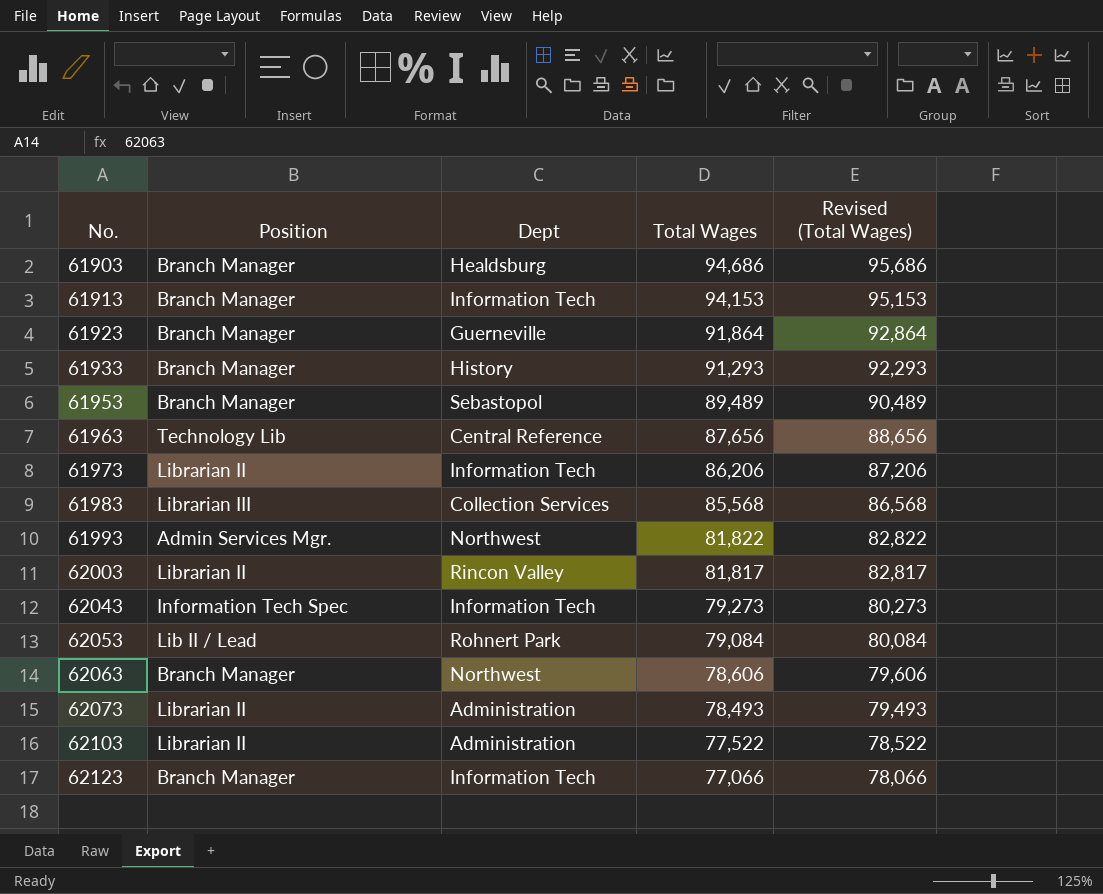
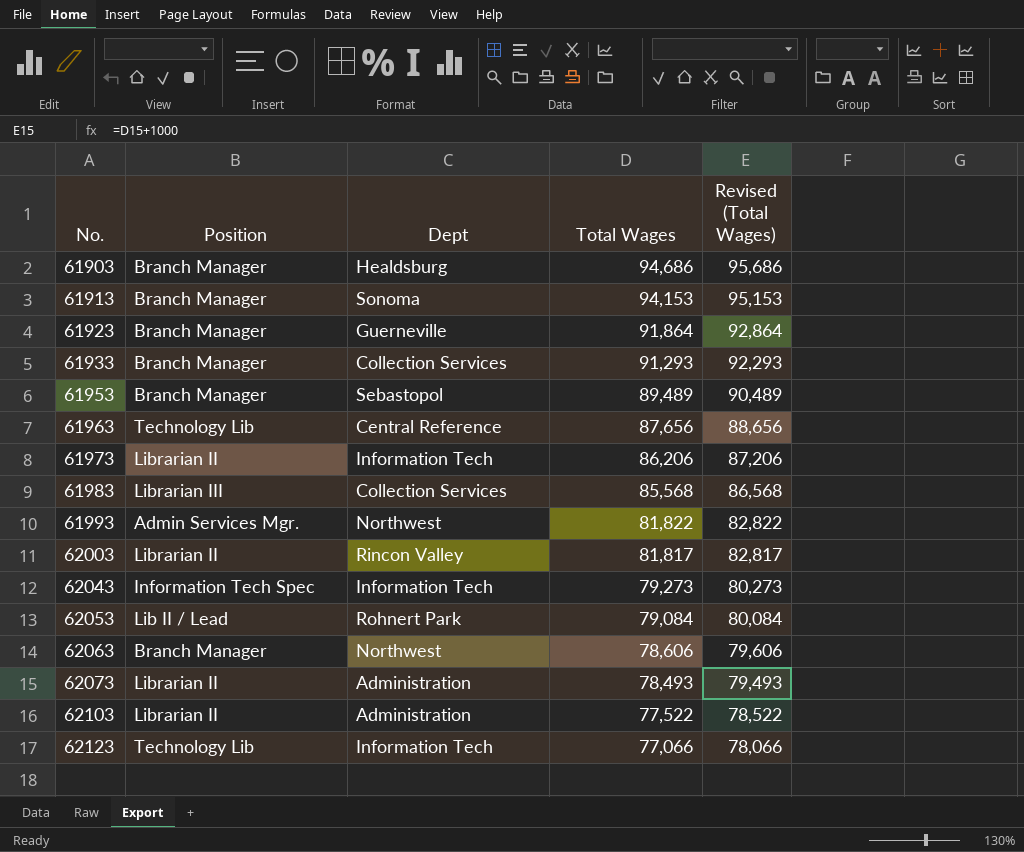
61913 | Dept: Information Tech -> Sonoma
61933 | Dept: History -> Collection Services
62123 | Position: Branch Manager -> Technology Lib

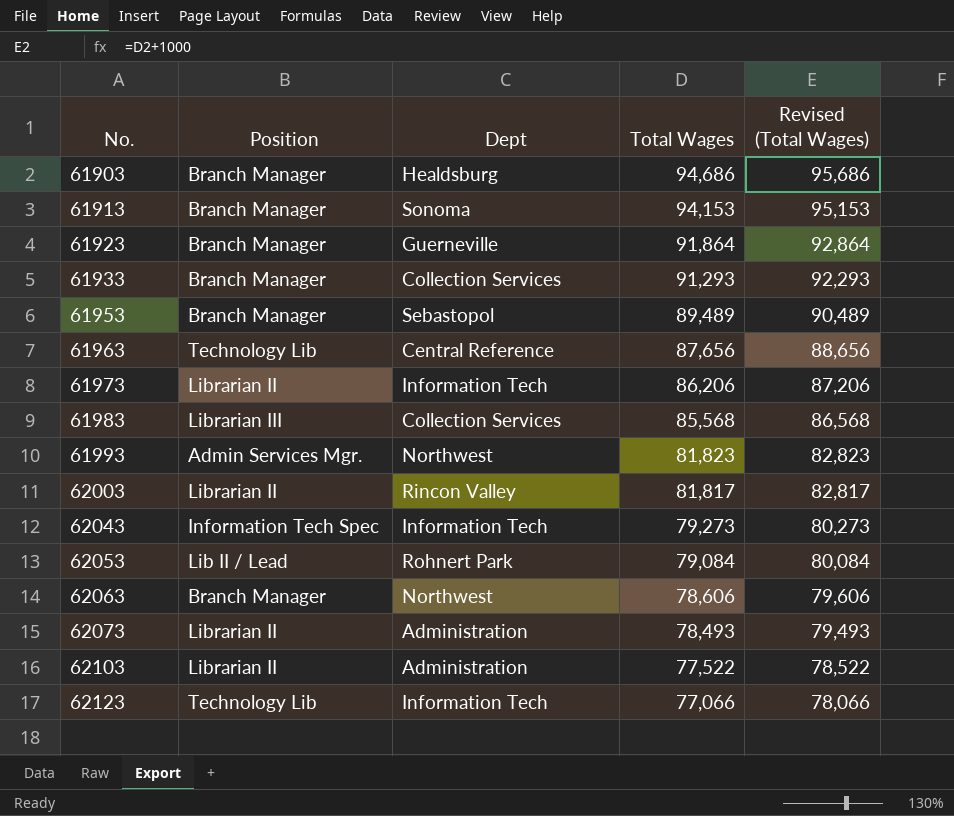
61993 | Total Wages: 81,822 -> 81,823
61993 | Revised (Total Wages): 82,822 -> 82,823

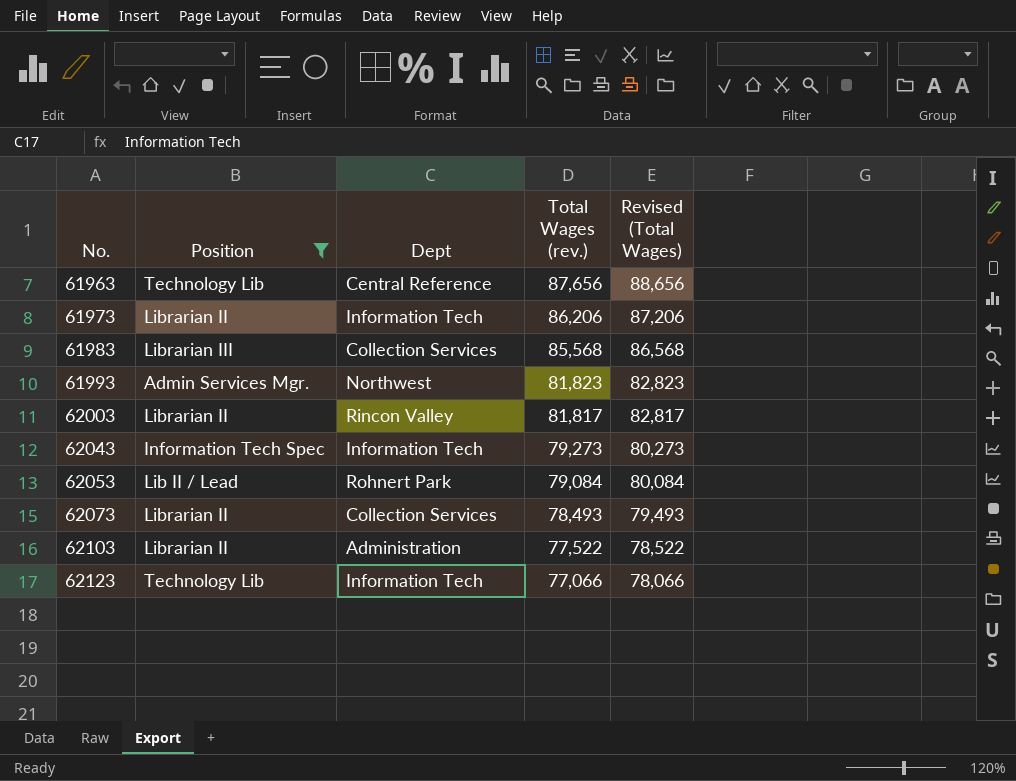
filter: none -> Position != Branch Manager
column name: Total Wages -> Total Wages (rev.)
62073 | Dept: Administration -> Collection Services

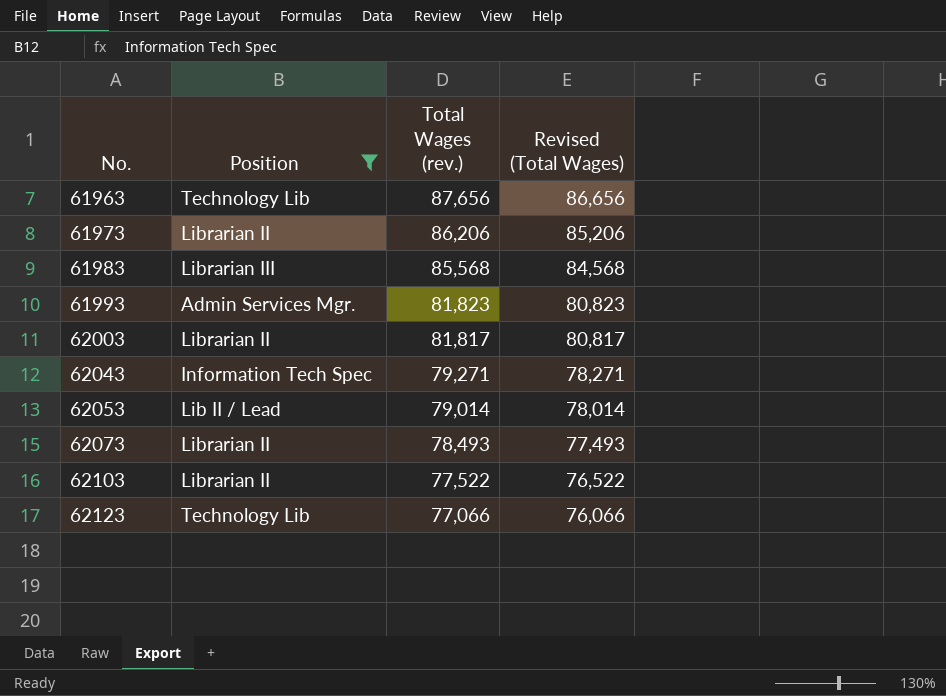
column Dept | position: 3 -> none
column Revised (Total Wages) | formula: [Total Wages (rev.)] + 1000 -> [Total Wages (rev.)] - 1000
62043 | Total Wages (rev.): 79,273 -> 79,271
62053 | Total Wages (rev.): 79,084 -> 79,014

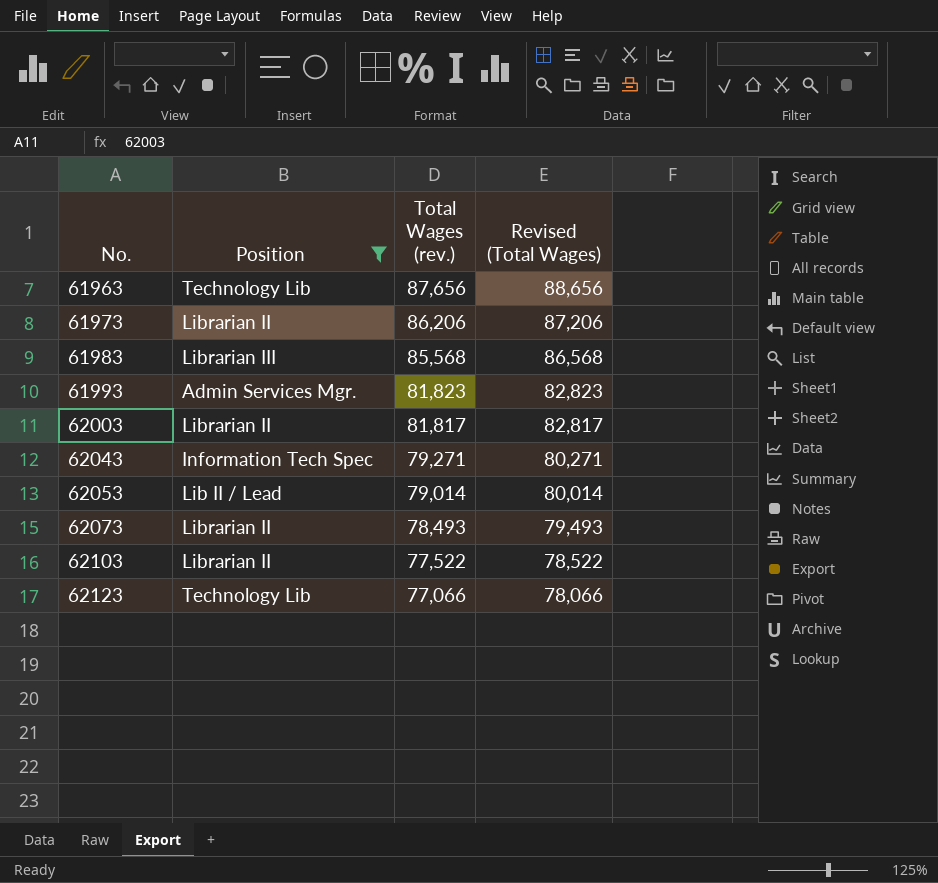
column Revised (Total Wages) | formula: [Total Wages (rev.)] - 1000 -> [Total Wages (rev.)] + 1000

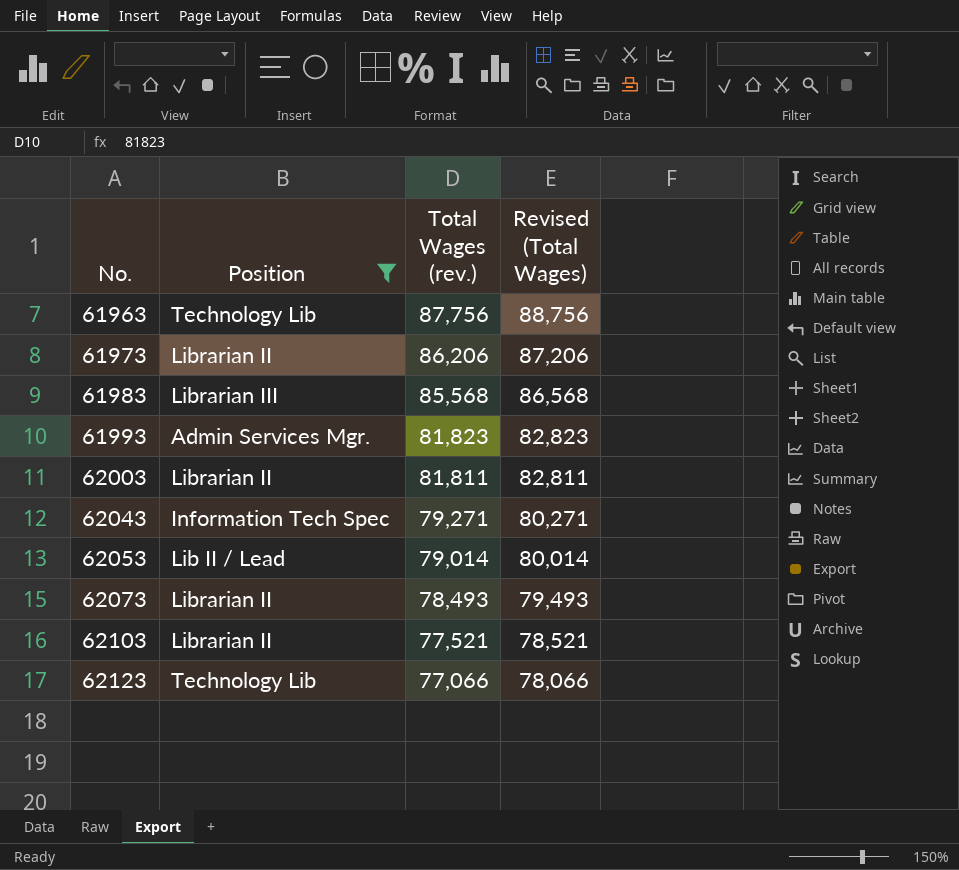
61963 | Total Wages (rev.): 87,656 -> 87,756
61963 | Revised (Total Wages): 88,656 -> 88,756
62003 | Total Wages (rev.): 81,817 -> 81,811
62003 | Revised (Total Wages): 82,817 -> 82,811
62103 | Total Wages (rev.): 77,522 -> 77,521
62103 | Revised (Total Wages): 78,522 -> 78,521

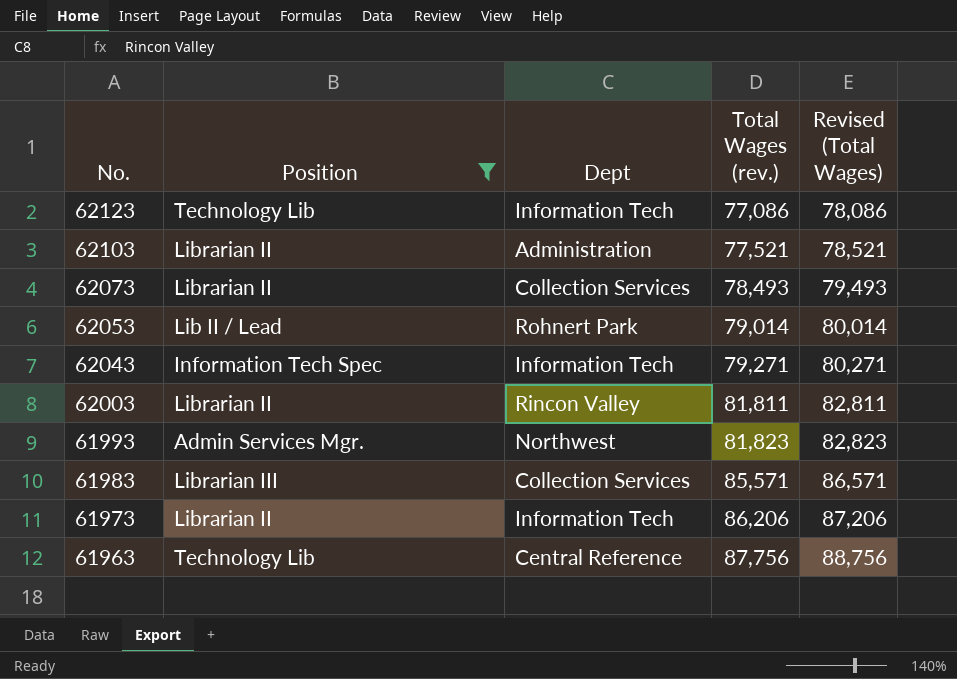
row order: No. ascending -> No. descending
column Dept | position: none -> 3
62123 | Total Wages (rev.): 77,066 -> 77,086
62123 | Revised (Total Wages): 78,066 -> 78,086
61983 | Total Wages (rev.): 85,568 -> 85,571
61983 | Revised (Total Wages): 86,568 -> 86,571

